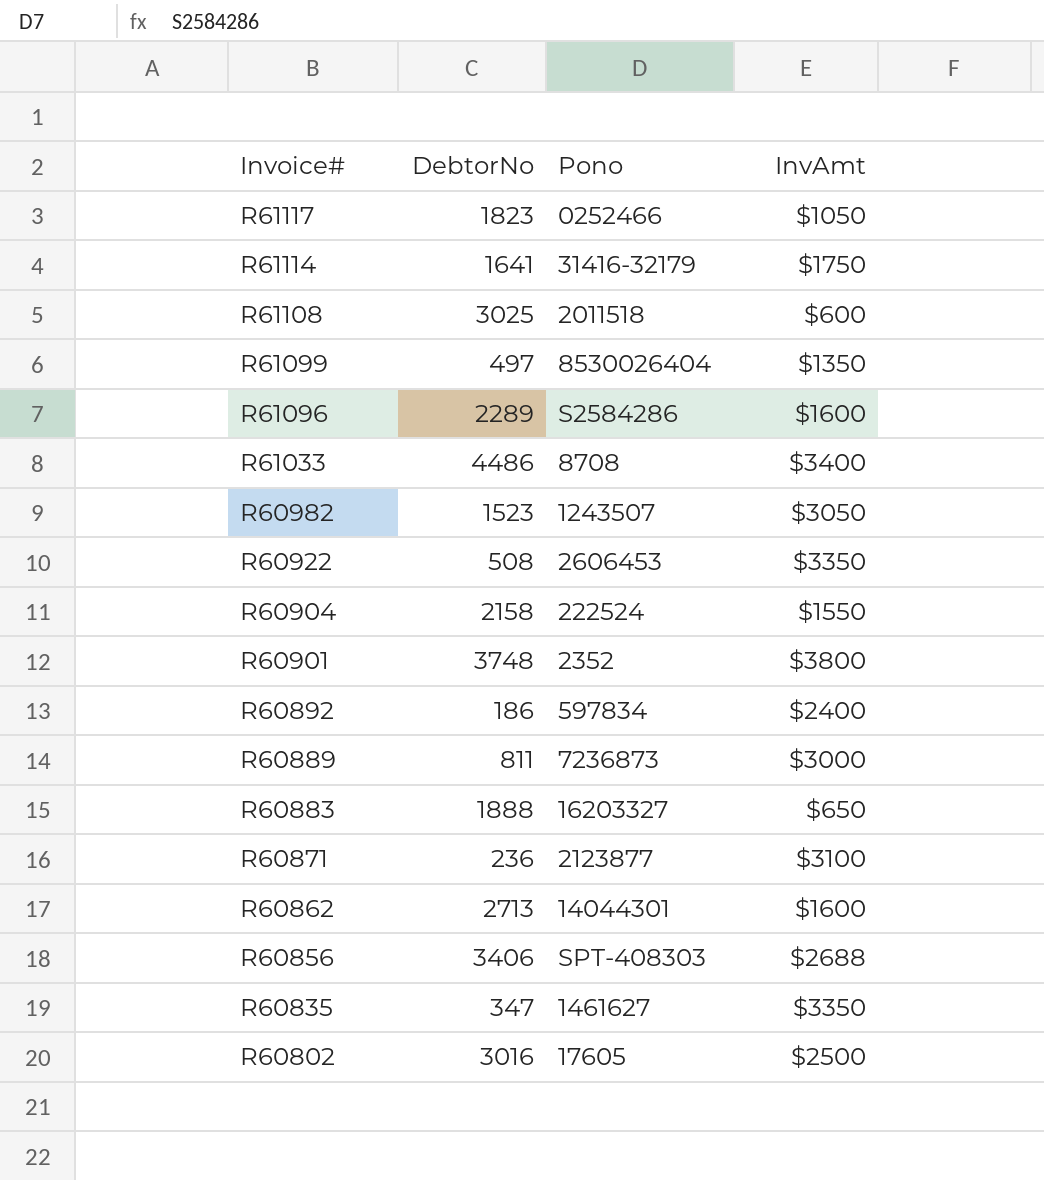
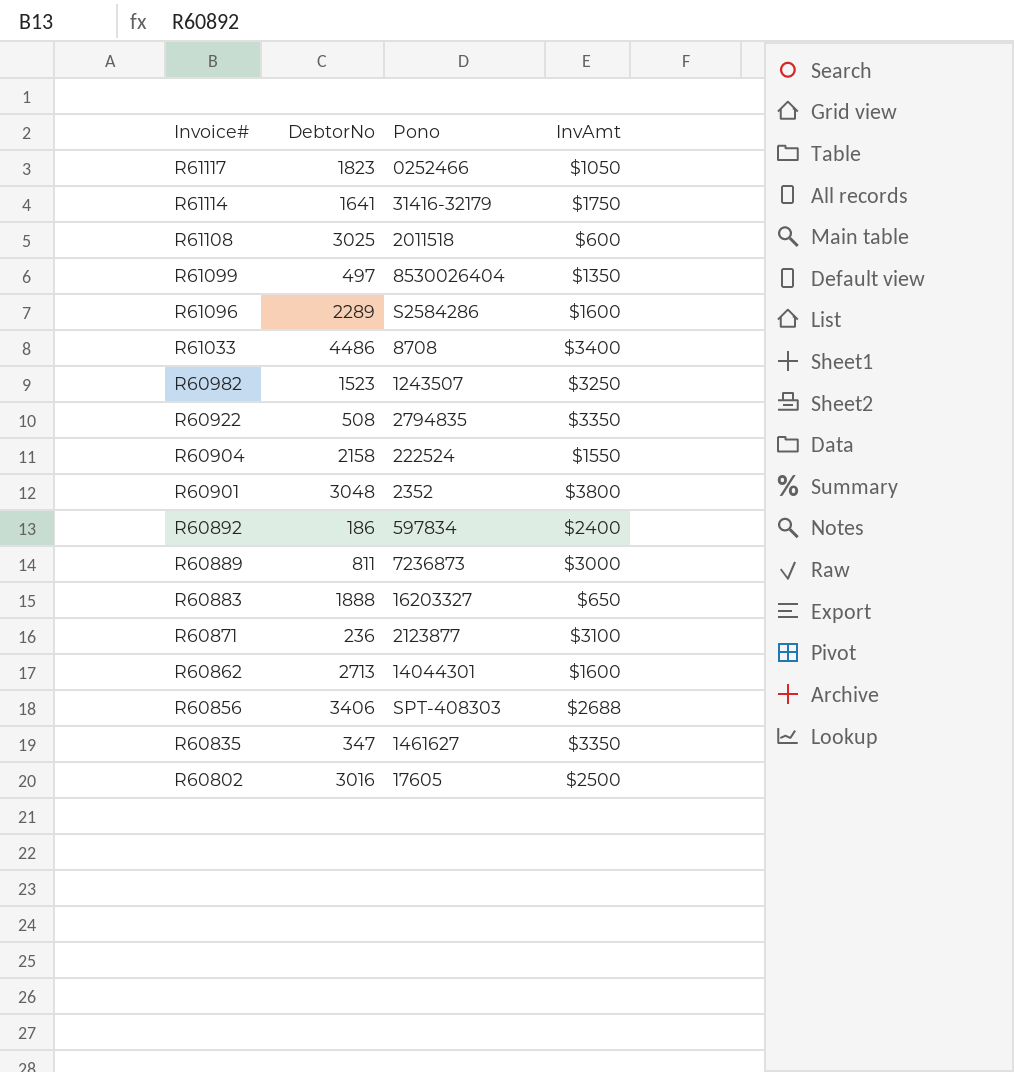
R60982 | InvAmt: $3050 -> $3250
R60922 | Pono: 2606453 -> 2794835
R60901 | DebtorNo: 3748 -> 3048

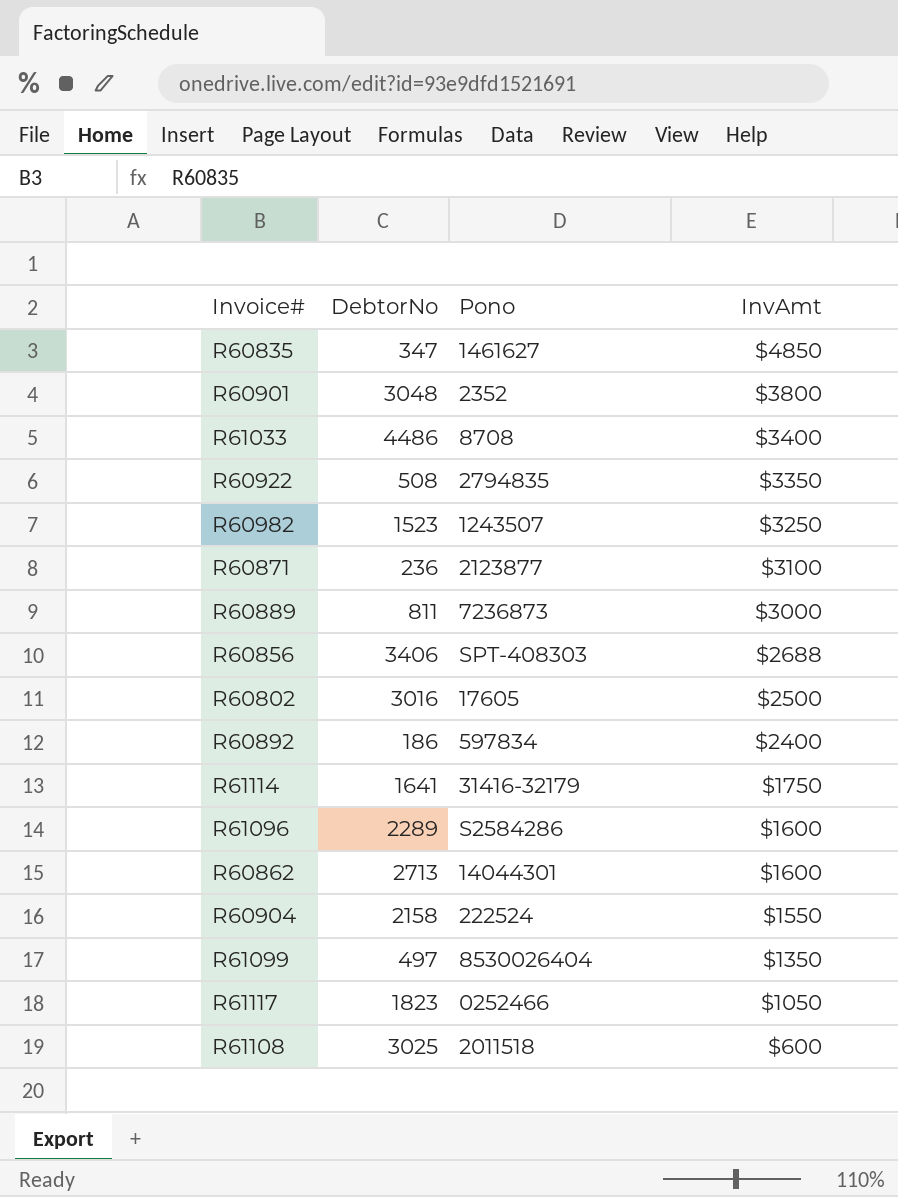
row order: Invoice# descending -> InvAmt descending
row R60883: 1888 | 16203327 | $650 -> none
R60835 | InvAmt: $3350 -> $4850

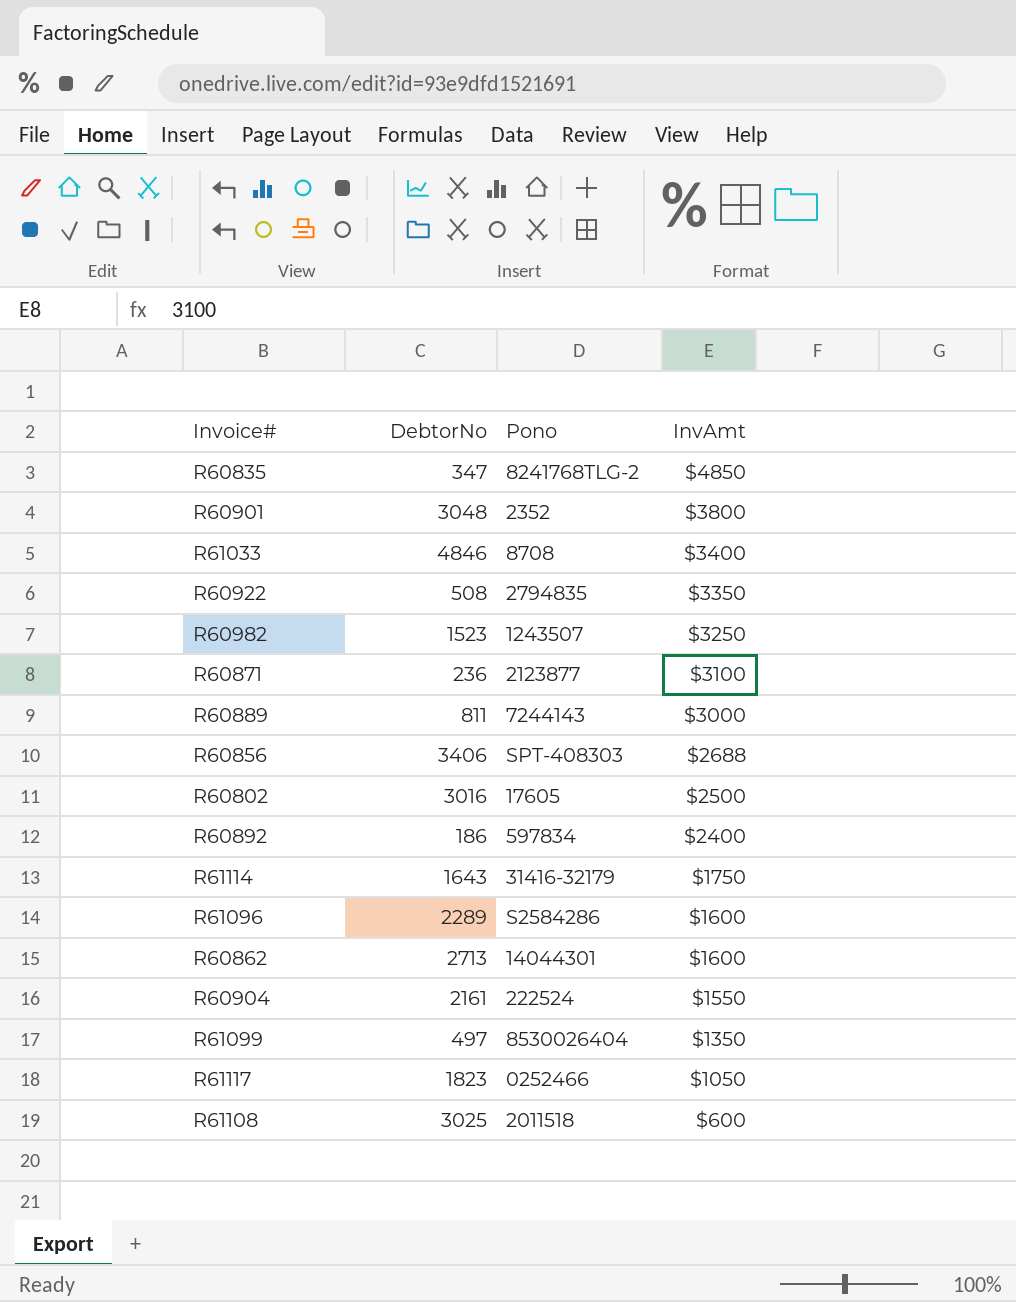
R60835 | Pono: 1461627 -> 8241768TLG-2
R61033 | DebtorNo: 4486 -> 4846
R60889 | Pono: 7236873 -> 7244143
R61114 | DebtorNo: 1641 -> 1643
R60904 | DebtorNo: 2158 -> 2161

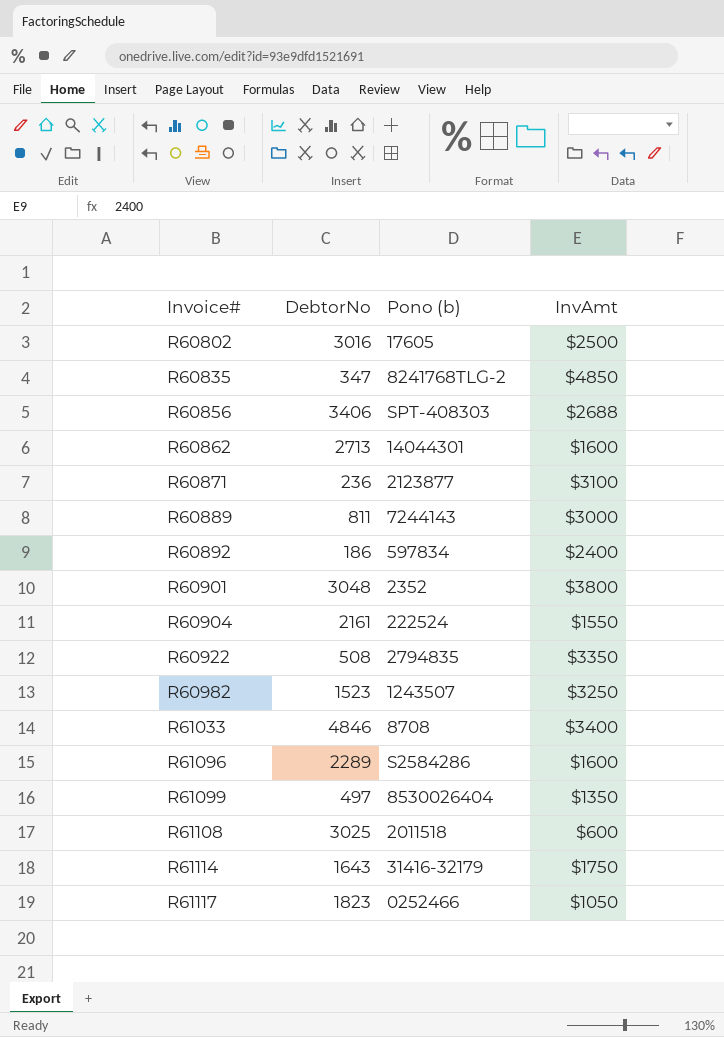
row order: InvAmt descending -> Invoice# ascending
column name: Pono -> Pono (b)

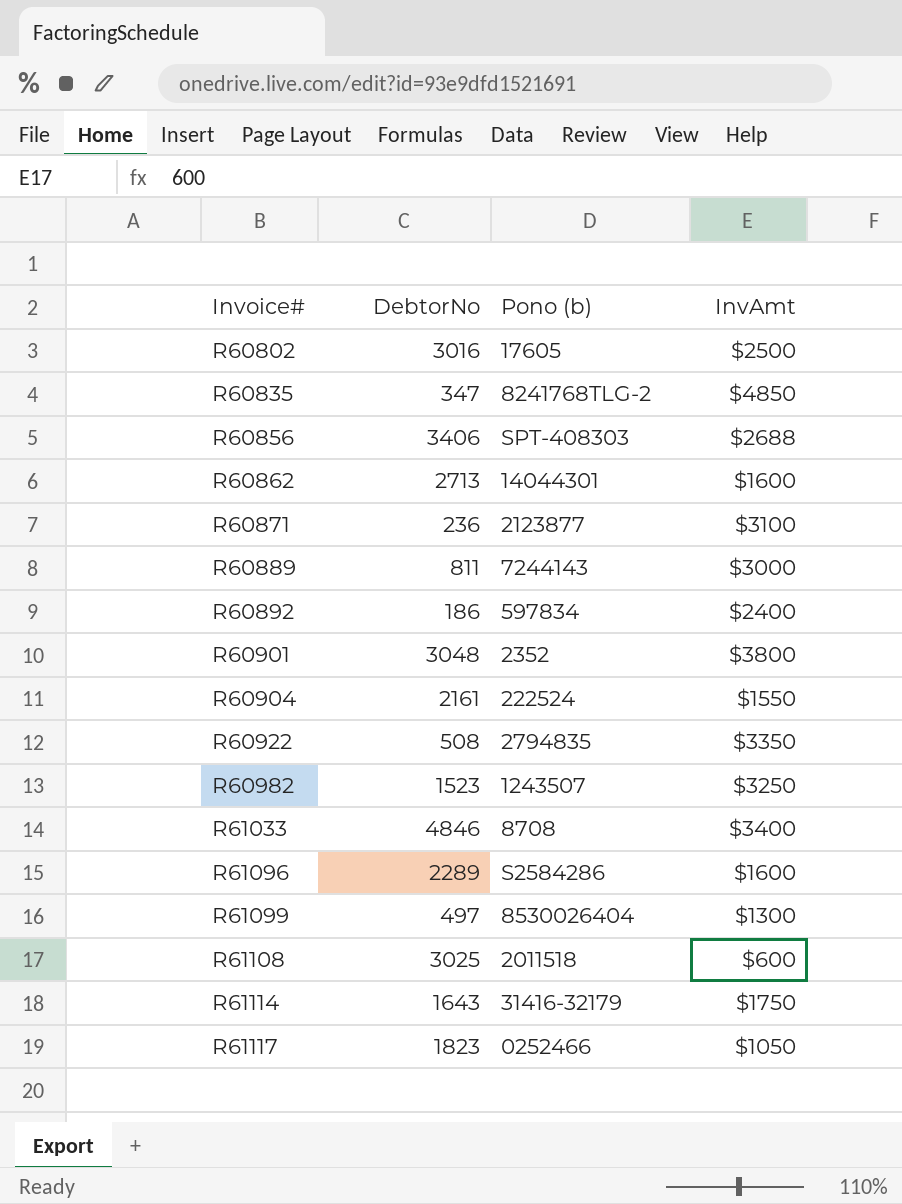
R61099 | InvAmt: $1350 -> $1300

